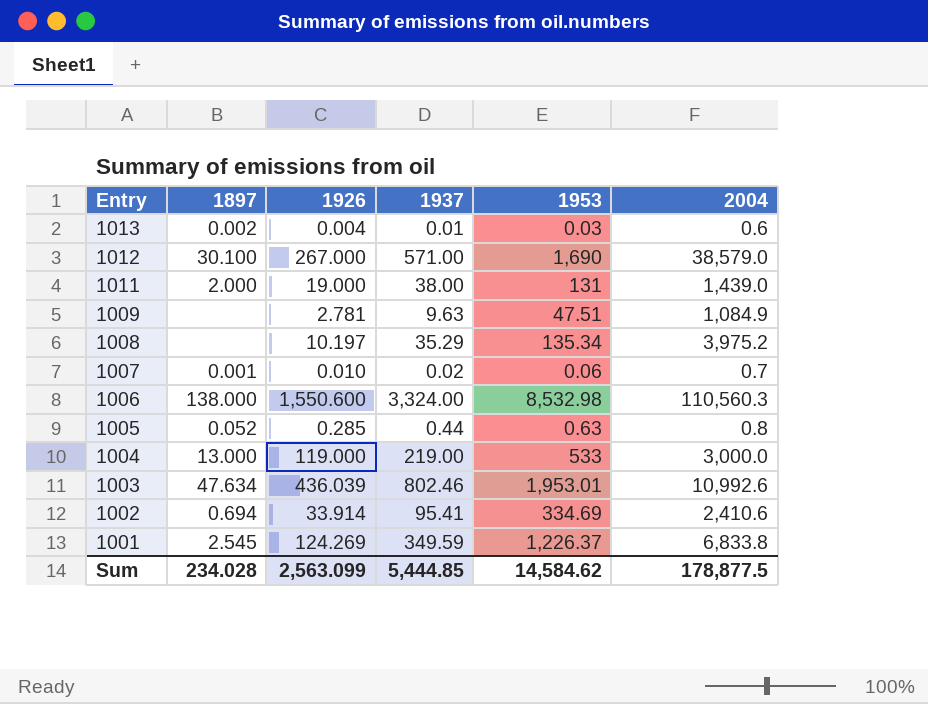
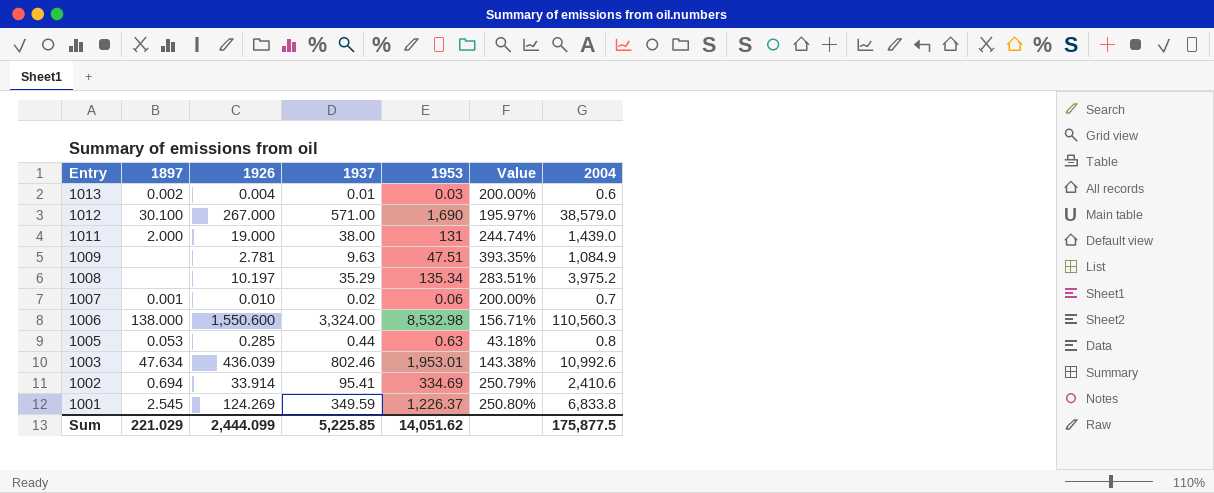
column Value | formula: none -> ([1953] - [1937]) / [1937]
row 1004: 13.000 | 119.000 | 219.00 | 533 | 3,000.0 -> none
1005 | 1897: 0.052 -> 0.053
Sum | 1897: 234.028 -> 221.029
Sum | 1926: 2,563.099 -> 2,444.099
Sum | 1937: 5,444.85 -> 5,225.85
Sum | 1953: 14,584.62 -> 14,051.62
Sum | 2004: 178,877.5 -> 175,877.5

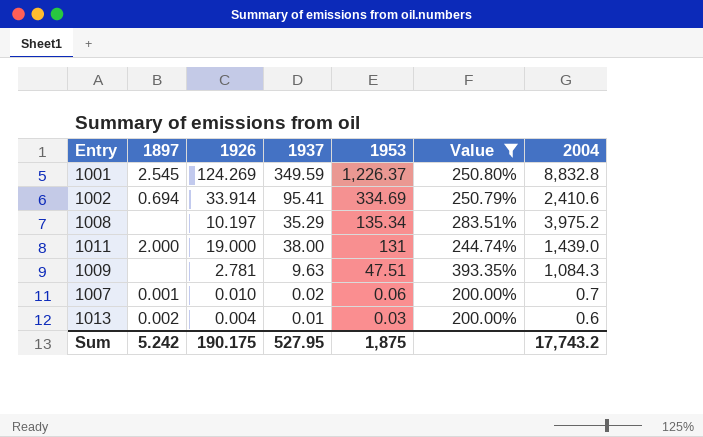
filter: none -> Value >= 200.00%
row order: Entry descending -> 1953 descending
1001 | 2004: 6,833.8 -> 8,832.8
1009 | 2004: 1,084.9 -> 1,084.3
Sum | 1897: 221.029 -> 5.242
Sum | 1926: 2,444.099 -> 190.175
Sum | 1937: 5,225.85 -> 527.95
Sum | 1953: 14,051.62 -> 1,875
Sum | 2004: 175,877.5 -> 17,743.2

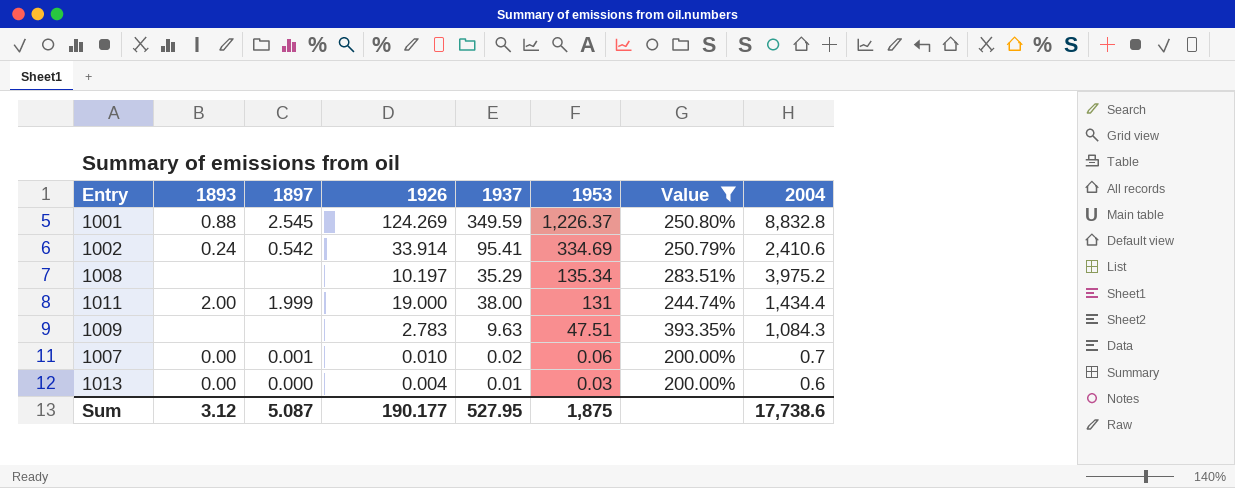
column 1893 | position: none -> 2
1002 | 1897: 0.694 -> 0.542
1011 | 1897: 2.000 -> 1.999
1011 | 2004: 1,439.0 -> 1,434.4
1009 | 1926: 2.781 -> 2.783
1013 | 1897: 0.002 -> 0.000
Sum | 1897: 5.242 -> 5.087
Sum | 1926: 190.175 -> 190.177
Sum | 2004: 17,743.2 -> 17,738.6

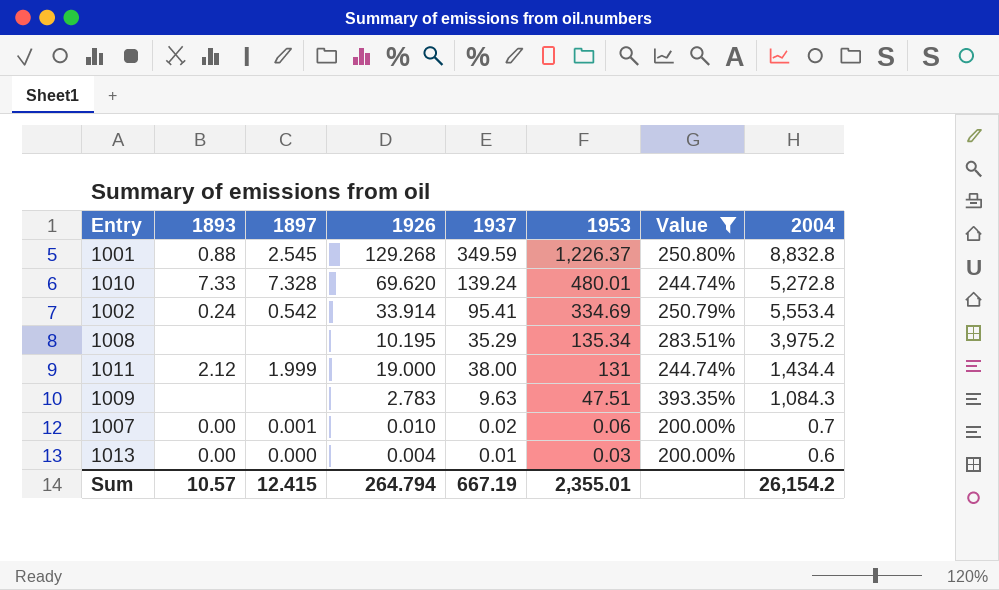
1001 | 1926: 124.269 -> 129.268
row 1010: none -> 7.33 | 7.328 | 69.620 | 139.24 | 480.01 | 244.74% | 5,272.8
1002 | 2004: 2,410.6 -> 5,553.4
1008 | 1926: 10.197 -> 10.195
1011 | 1893: 2.00 -> 2.12
Sum | 1893: 3.12 -> 10.57
Sum | 1897: 5.087 -> 12.415
Sum | 1926: 190.177 -> 264.794
Sum | 1937: 527.95 -> 667.19
Sum | 1953: 1,875 -> 2,355.01
Sum | 2004: 17,738.6 -> 26,154.2

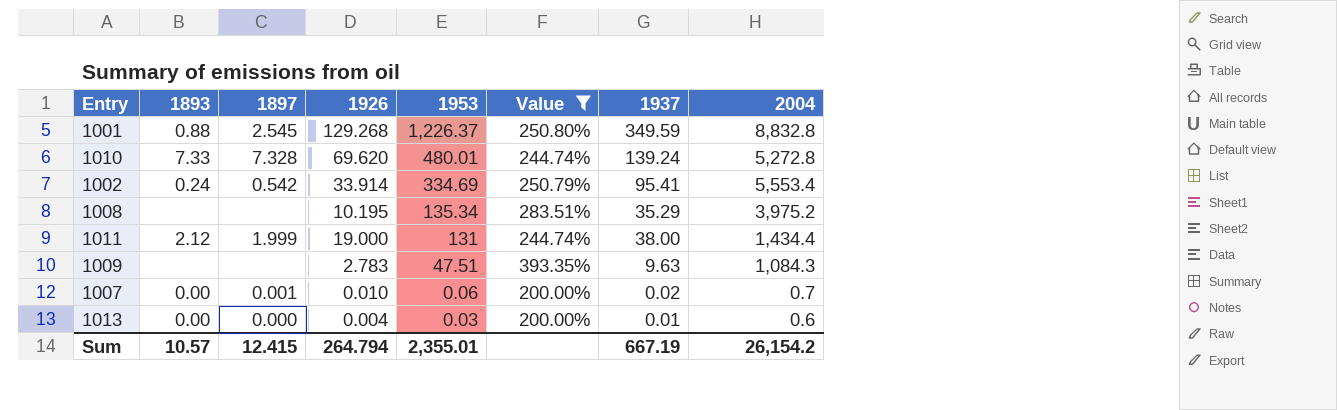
column 1937 | position: 5 -> 7

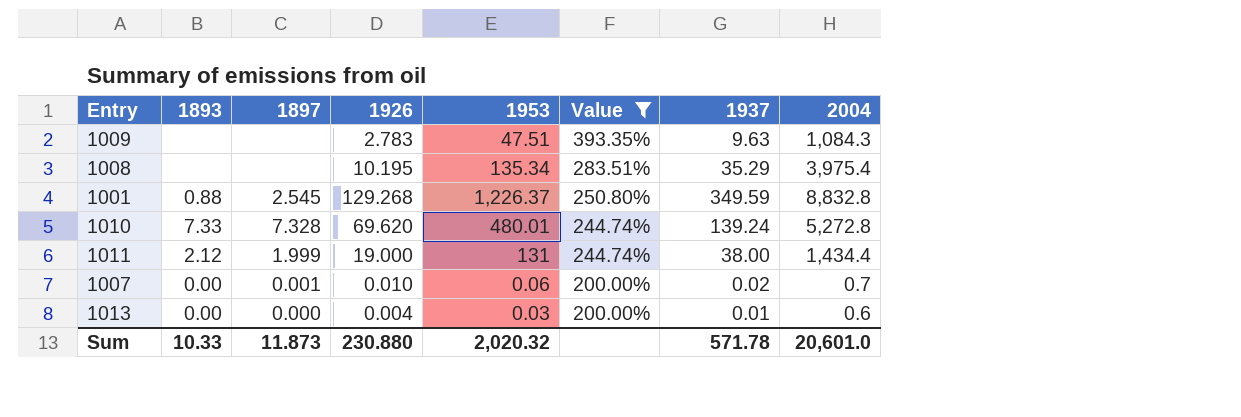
row order: 1953 descending -> Value descending
row 1002: 0.24 | 0.542 | 33.914 | 334.69 | 250.79% | 95.41 | 5,553.4 -> none
1008 | 2004: 3,975.2 -> 3,975.4
Sum | 1893: 10.57 -> 10.33
Sum | 1897: 12.415 -> 11.873
Sum | 1926: 264.794 -> 230.880
Sum | 1953: 2,355.01 -> 2,020.32
Sum | 1937: 667.19 -> 571.78
Sum | 2004: 26,154.2 -> 20,601.0

